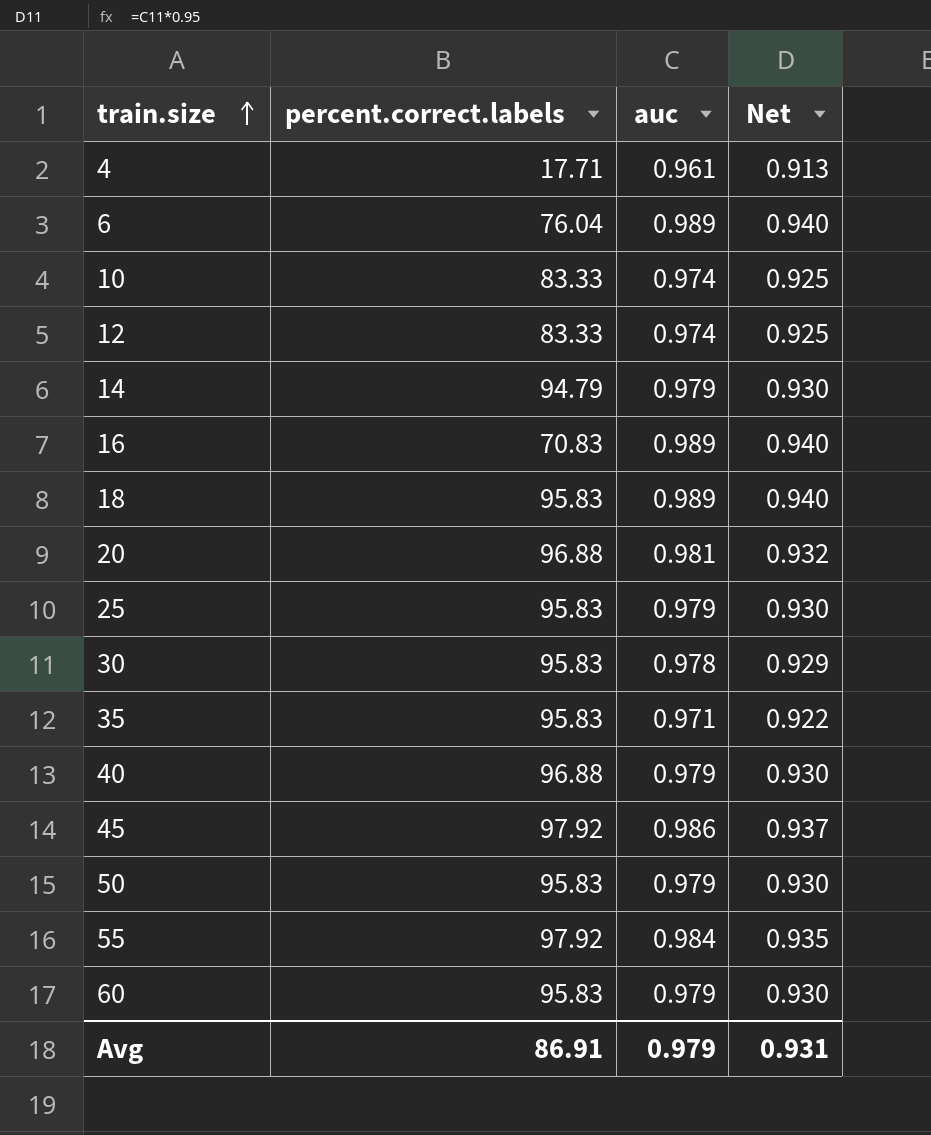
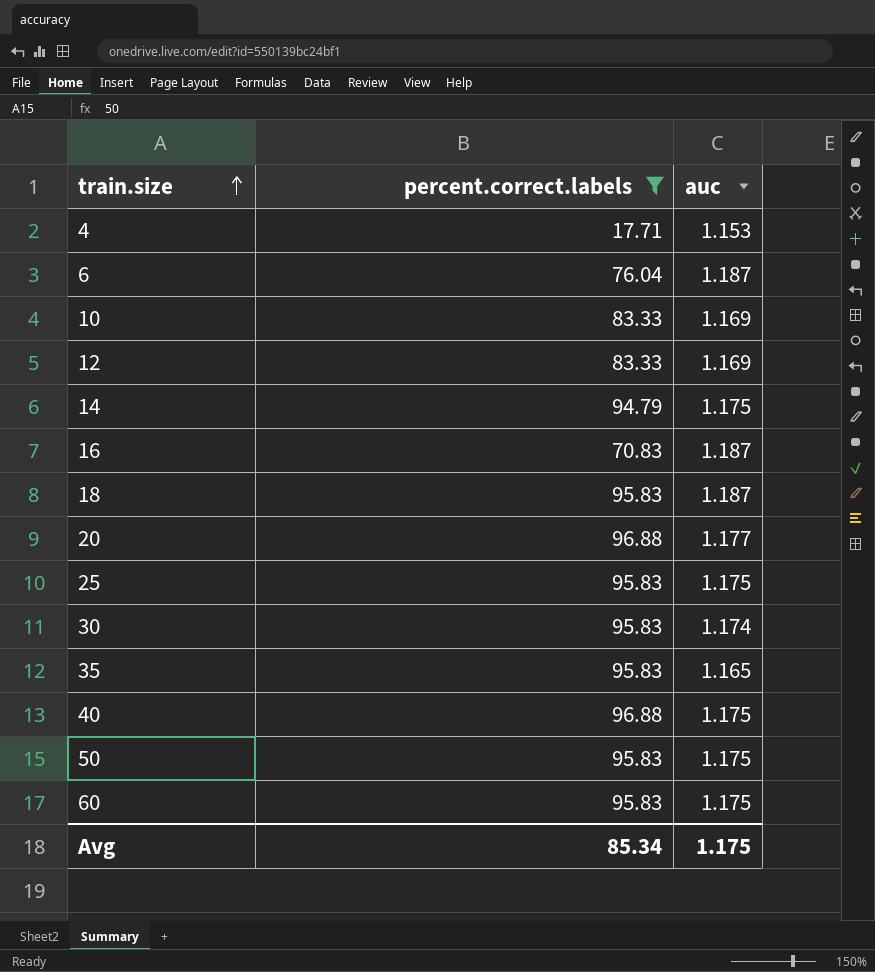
filter: none -> percent.correct.labels != 97.92
column Net | formula: [auc] * 0.95 -> none
4 | auc: 0.961 -> 1.153
6 | auc: 0.989 -> 1.187
10 | auc: 0.974 -> 1.169
12 | auc: 0.974 -> 1.169
14 | auc: 0.979 -> 1.175
16 | auc: 0.989 -> 1.187
18 | auc: 0.989 -> 1.187
20 | auc: 0.981 -> 1.177
25 | auc: 0.979 -> 1.175
30 | auc: 0.978 -> 1.174
35 | auc: 0.971 -> 1.165
40 | auc: 0.979 -> 1.175
50 | auc: 0.979 -> 1.175
60 | auc: 0.979 -> 1.175
Avg | percent.correct.labels: 86.91 -> 85.34
Avg | auc: 0.979 -> 1.175

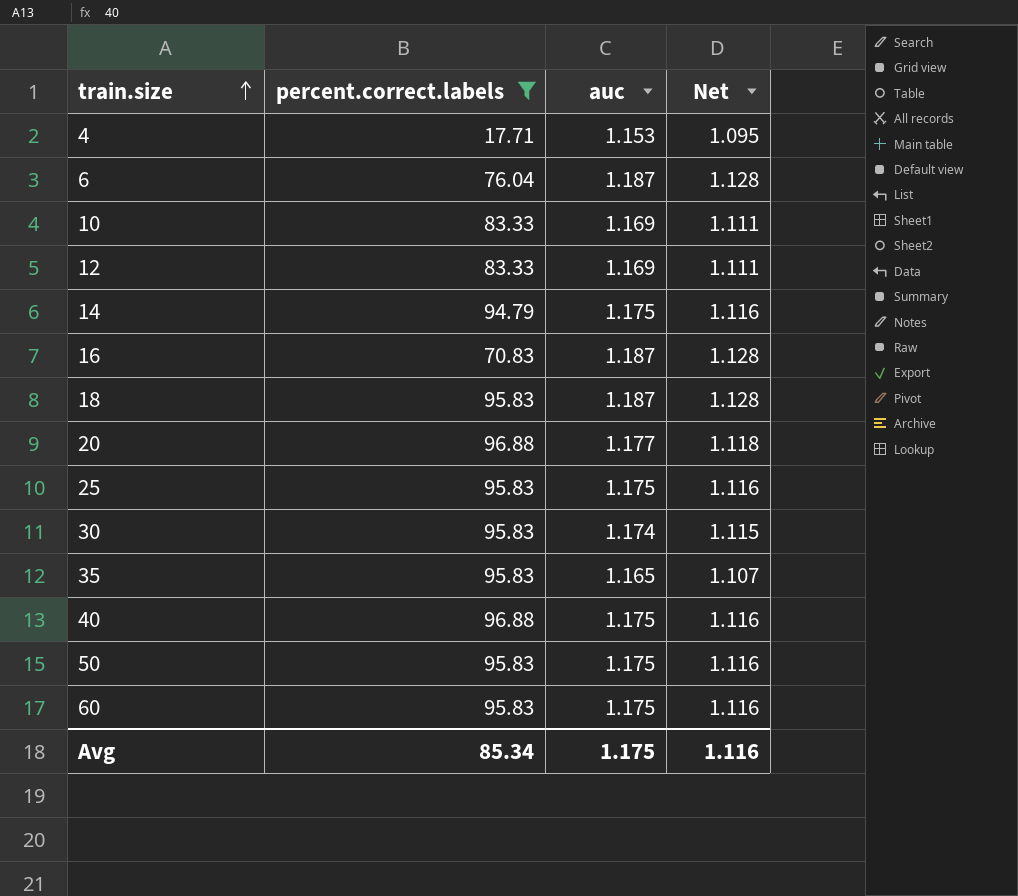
column Net | formula: none -> [auc] * 0.95

